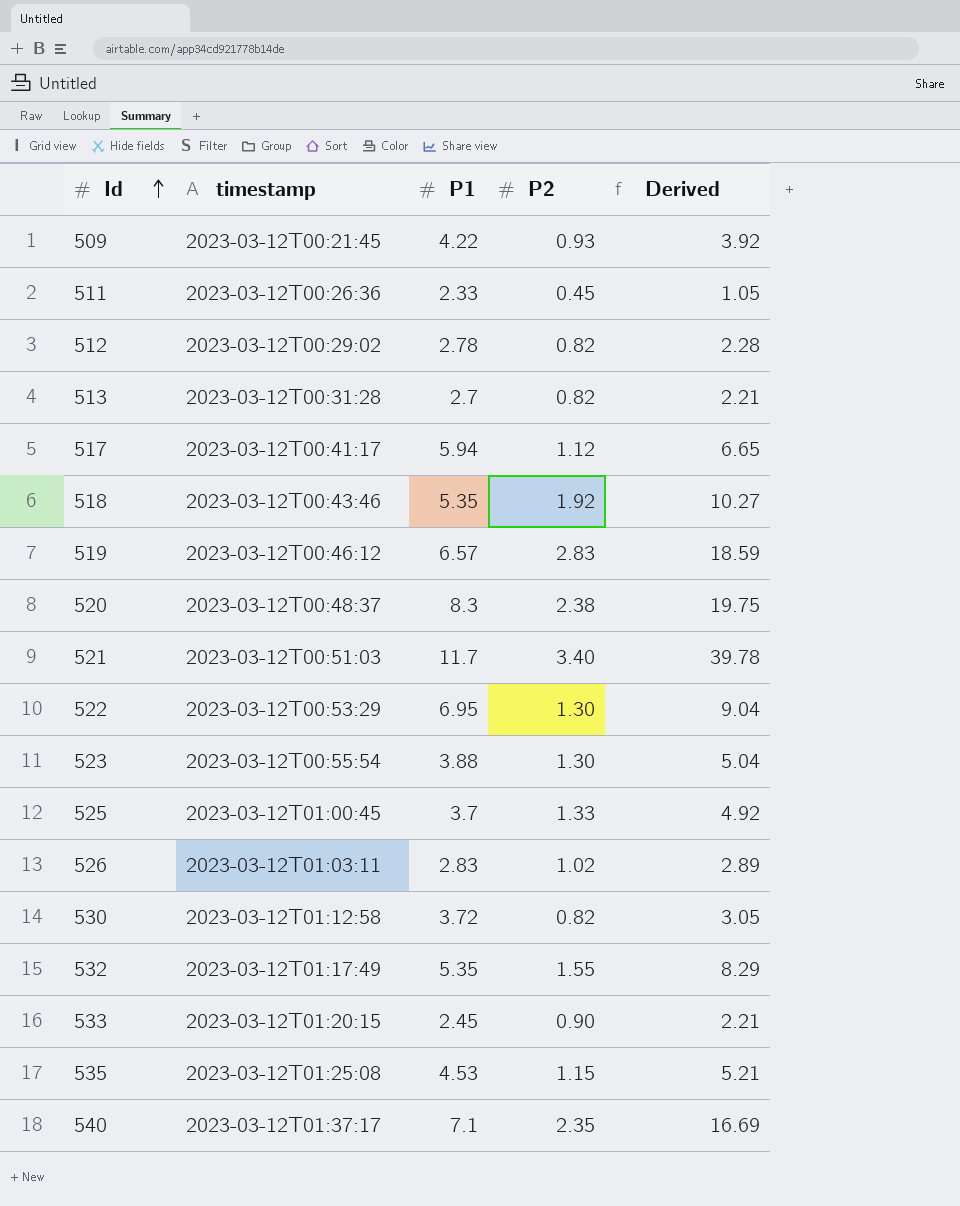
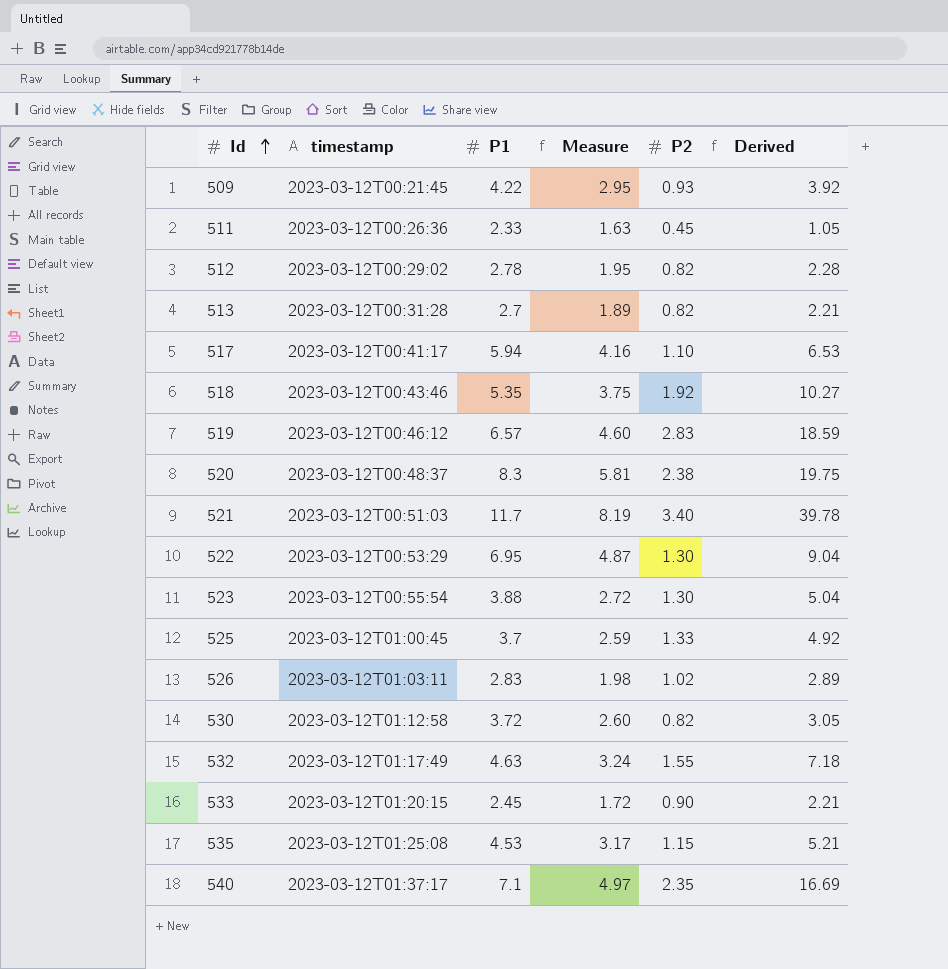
column Measure | formula: none -> [P1] * 0.7
517 | P2: 1.12 -> 1.10
517 | Derived: 6.65 -> 6.53
532 | P1: 5.35 -> 4.63
532 | Derived: 8.29 -> 7.18

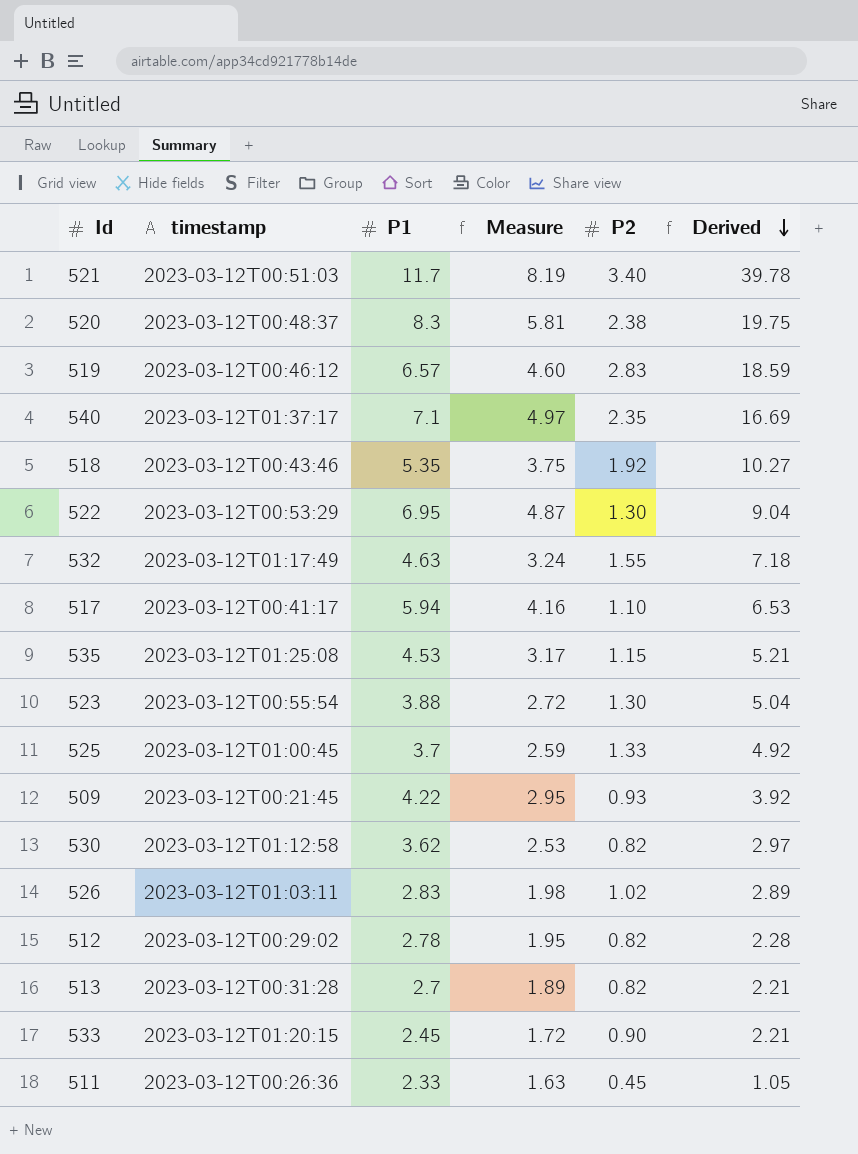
row order: Id ascending -> Derived descending
530 | P1: 3.72 -> 3.62
530 | Measure: 2.60 -> 2.53
530 | Derived: 3.05 -> 2.97

